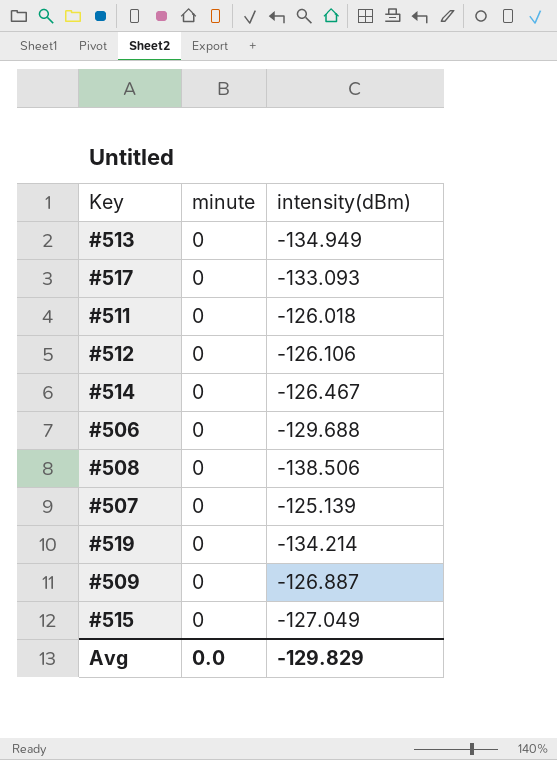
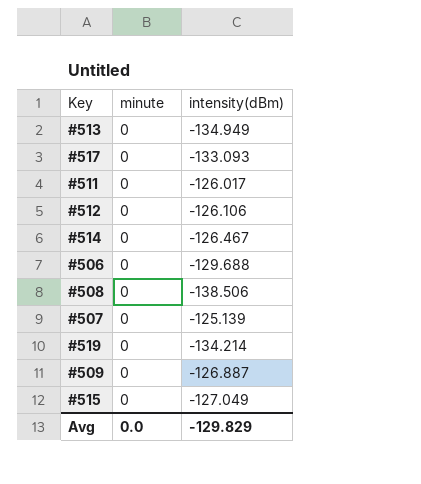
#511 | intensity(dBm): -126.018 -> -126.017

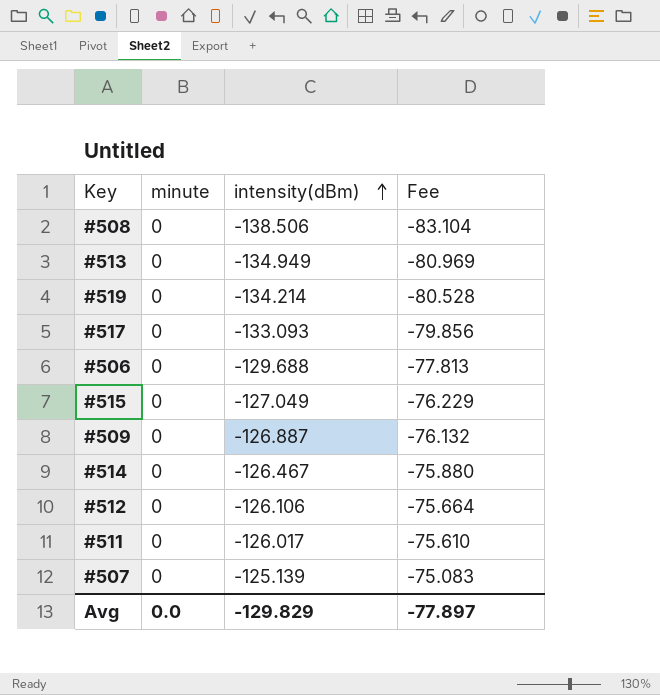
row order: none -> intensity(dBm) ascending
column Fee | formula: none -> [intensity(dBm)] * 0.6

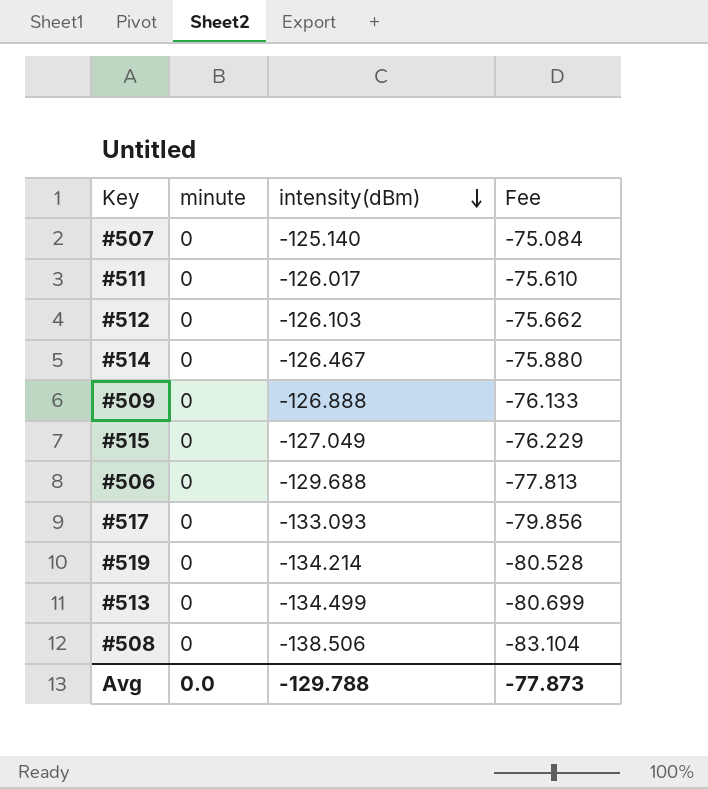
row order: intensity(dBm) ascending -> intensity(dBm) descending
#507 | intensity(dBm): -125.139 -> -125.140
#507 | Fee: -75.083 -> -75.084
#512 | intensity(dBm): -126.106 -> -126.103
#512 | Fee: -75.664 -> -75.662
#509 | intensity(dBm): -126.887 -> -126.888
#509 | Fee: -76.132 -> -76.133
#513 | intensity(dBm): -134.949 -> -134.499
#513 | Fee: -80.969 -> -80.699
Avg | intensity(dBm): -129.829 -> -129.788
Avg | Fee: -77.897 -> -77.873

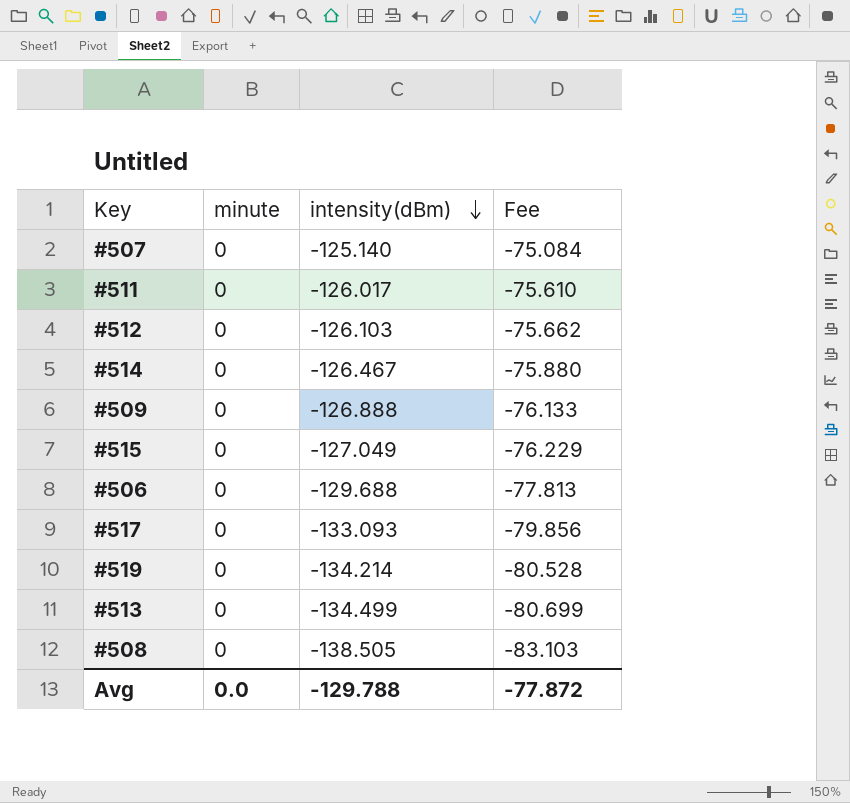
#508 | intensity(dBm): -138.506 -> -138.505
#508 | Fee: -83.104 -> -83.103
Avg | Fee: -77.873 -> -77.872

